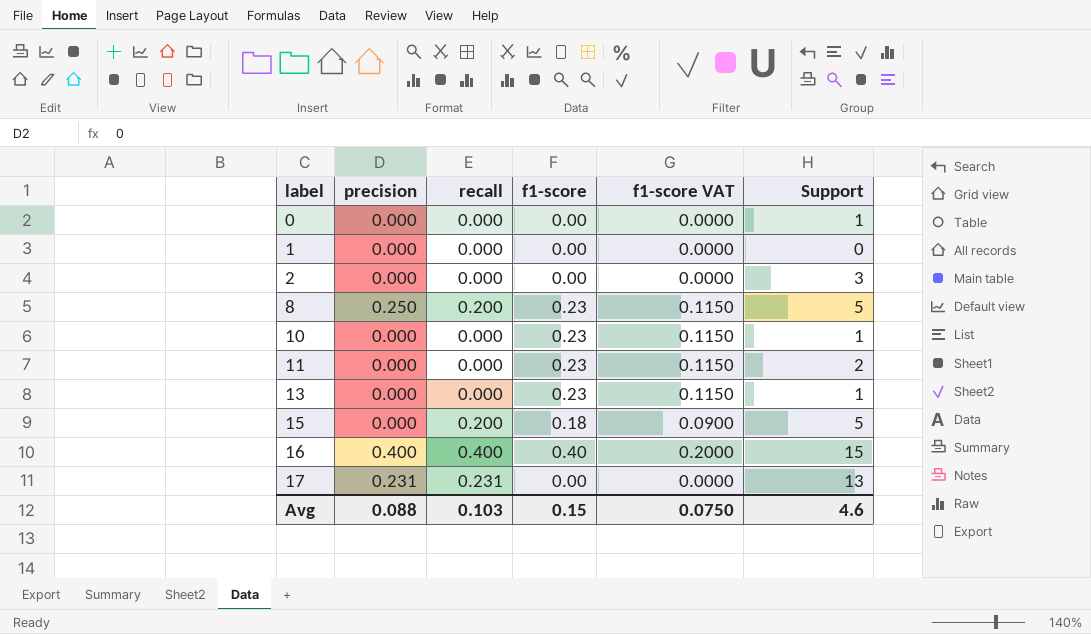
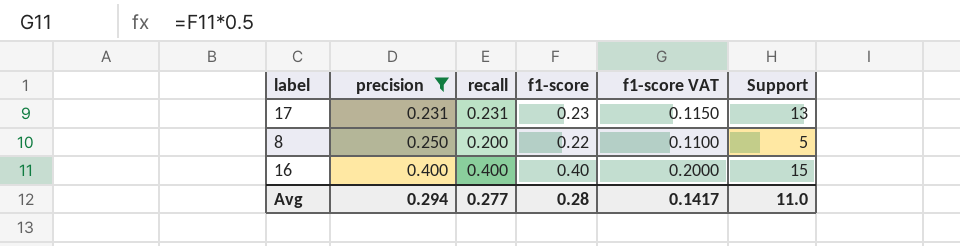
filter: none -> precision != 0.000
row order: label ascending -> precision ascending
17 | f1-score: 0.00 -> 0.23
17 | f1-score VAT: 0.0000 -> 0.1150
8 | f1-score: 0.23 -> 0.22
8 | f1-score VAT: 0.1150 -> 0.1100
Avg | precision: 0.088 -> 0.294
Avg | recall: 0.103 -> 0.277
Avg | f1-score: 0.15 -> 0.28
Avg | f1-score VAT: 0.0750 -> 0.1417
Avg | Support: 4.6 -> 11.0

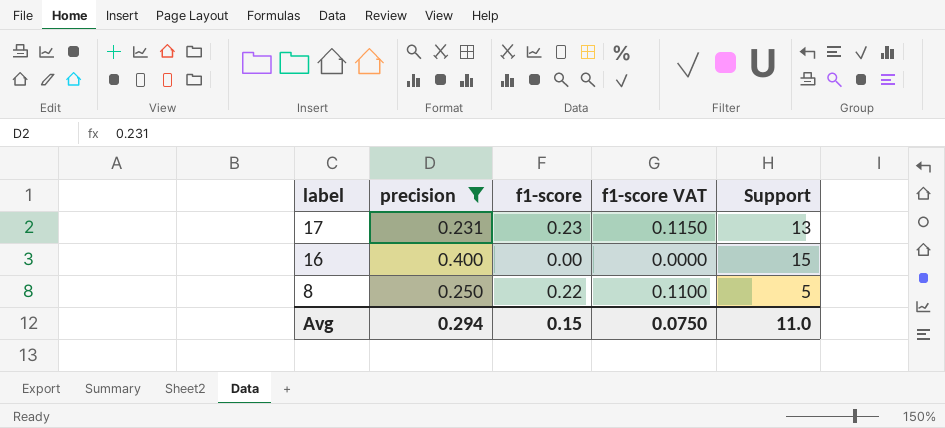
row order: precision ascending -> label descending
column recall | position: 3 -> none
16 | f1-score: 0.40 -> 0.00
16 | f1-score VAT: 0.2000 -> 0.0000
Avg | f1-score: 0.28 -> 0.15
Avg | f1-score VAT: 0.1417 -> 0.0750

